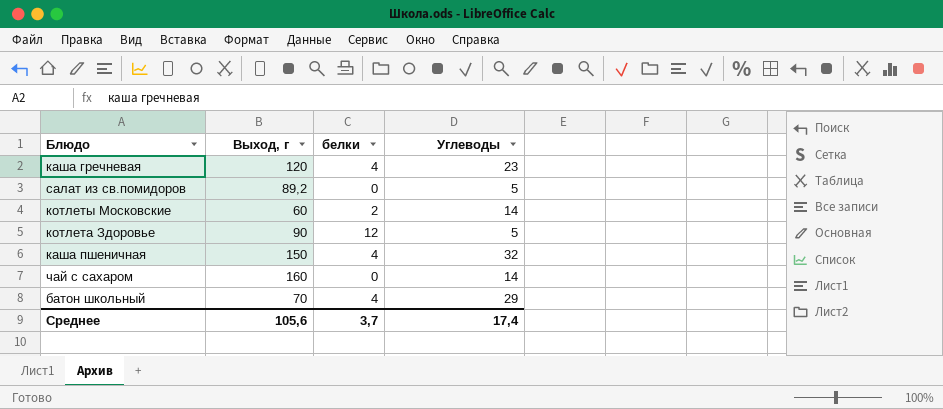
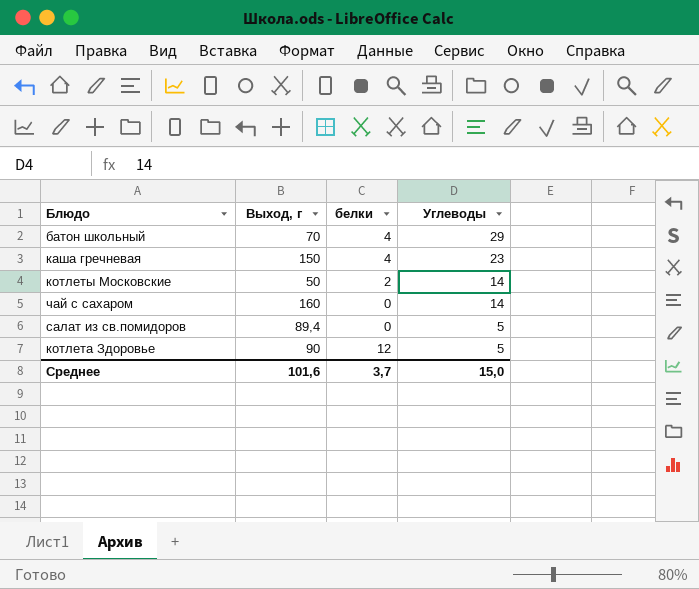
row order: none -> Углеводы descending
row каша пшеничная: 150 | 4 | 32 -> none
каша гречневая | Выход, г: 120 -> 150
котлеты Московские | Выход, г: 60 -> 50
салат из св.помидоров | Выход, г: 89,2 -> 89,4
Среднее | Выход, г: 105,6 -> 101,6
Среднее | Углеводы: 17,4 -> 15,0

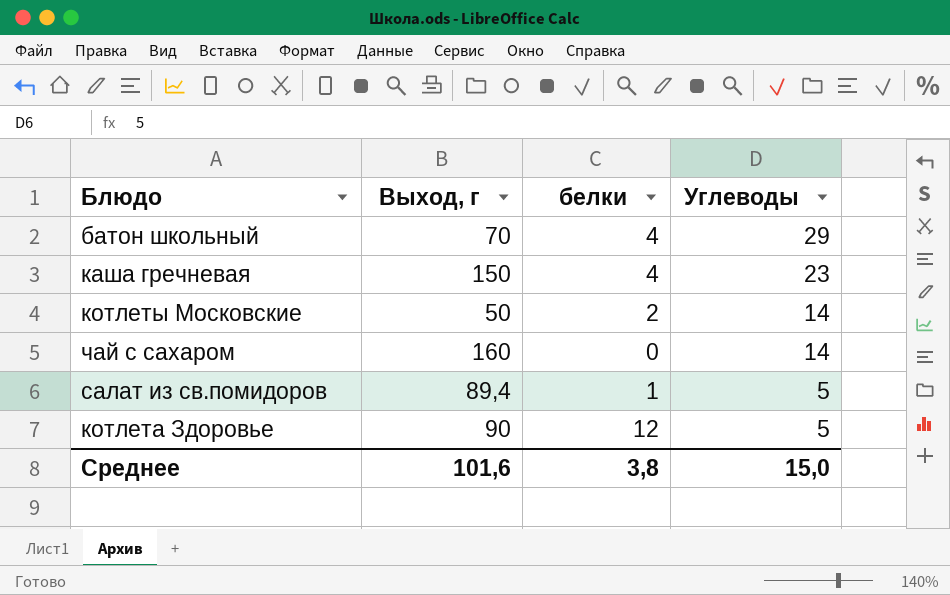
салат из св.помидоров | белки: 0 -> 1
Среднее | белки: 3,7 -> 3,8

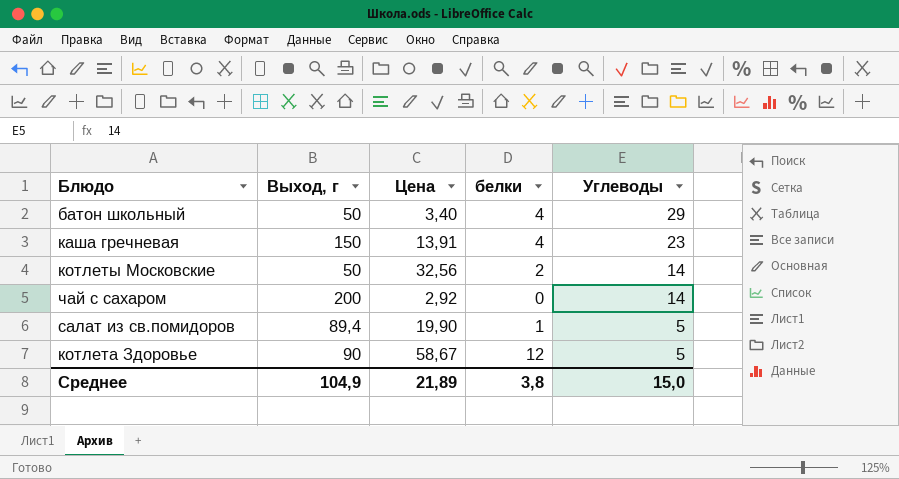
column Цена | position: none -> 3
батон школьный | Выход, г: 70 -> 50
чай с сахаром | Выход, г: 160 -> 200
Среднее | Выход, г: 101,6 -> 104,9

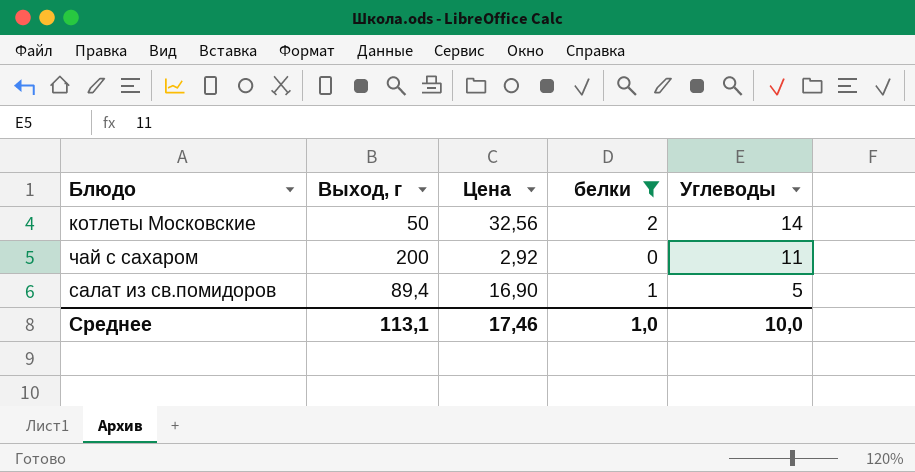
filter: none -> белки <= 2
чай с сахаром | Углеводы: 14 -> 11
салат из св.помидоров | Цена: 19,90 -> 16,90
Среднее | Выход, г: 104,9 -> 113,1
Среднее | Цена: 21,89 -> 17,46
Среднее | белки: 3,8 -> 1,0
Среднее | Углеводы: 15,0 -> 10,0

